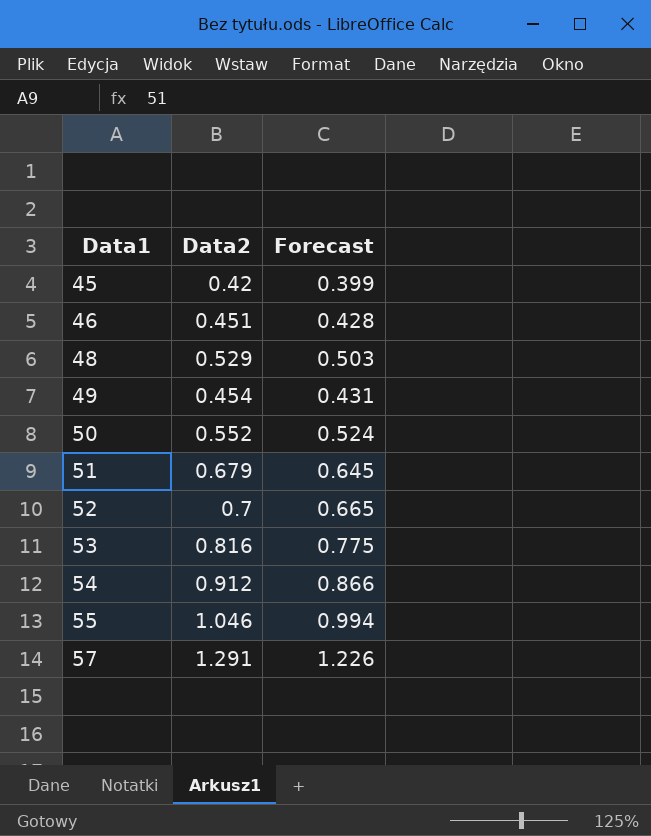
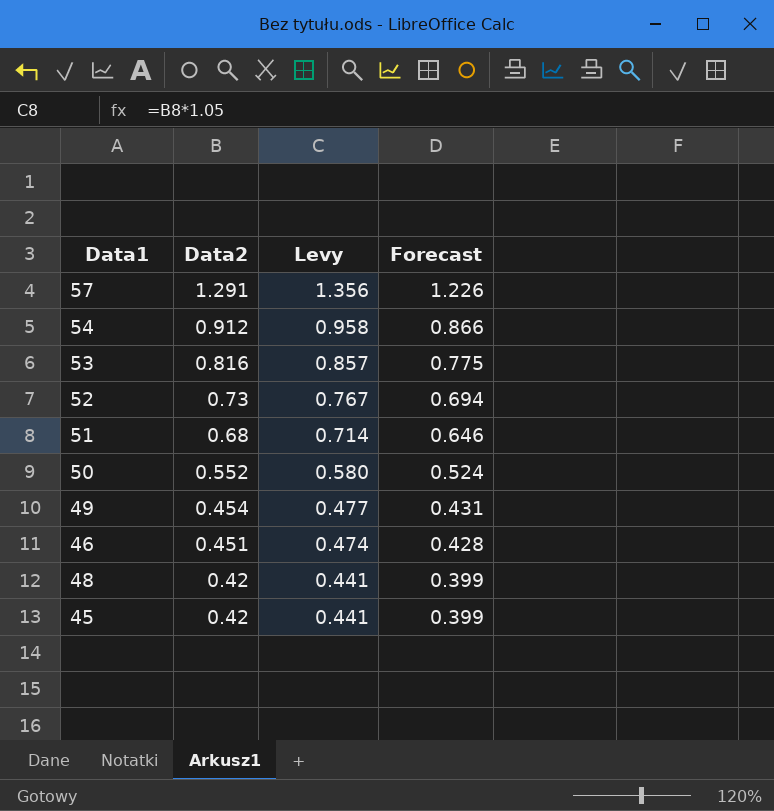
row order: Data1 ascending -> Data2 descending
column Levy | formula: none -> [Data2] * 1.05
row 55: 1.046 | 0.994 -> none
52 | Data2: 0.7 -> 0.73
52 | Forecast: 0.665 -> 0.694
51 | Data2: 0.679 -> 0.68
51 | Forecast: 0.645 -> 0.646
48 | Data2: 0.529 -> 0.42
48 | Forecast: 0.503 -> 0.399

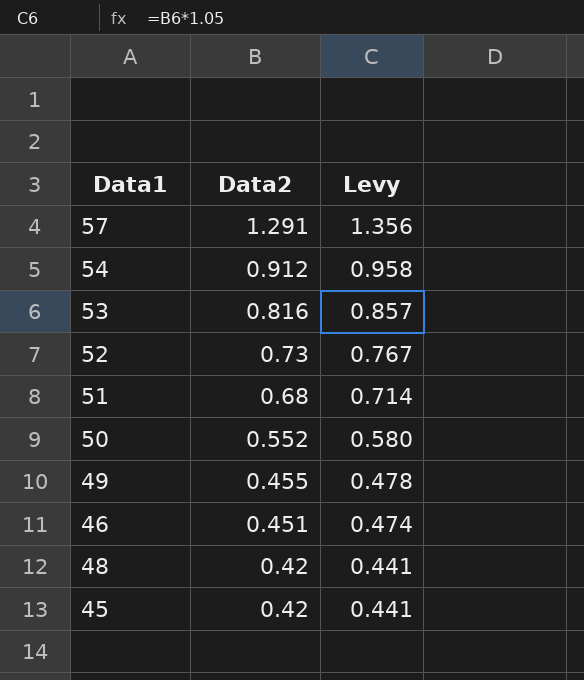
column Forecast | formula: [Data2] * 0.95 -> none
49 | Data2: 0.454 -> 0.455
49 | Levy: 0.477 -> 0.478

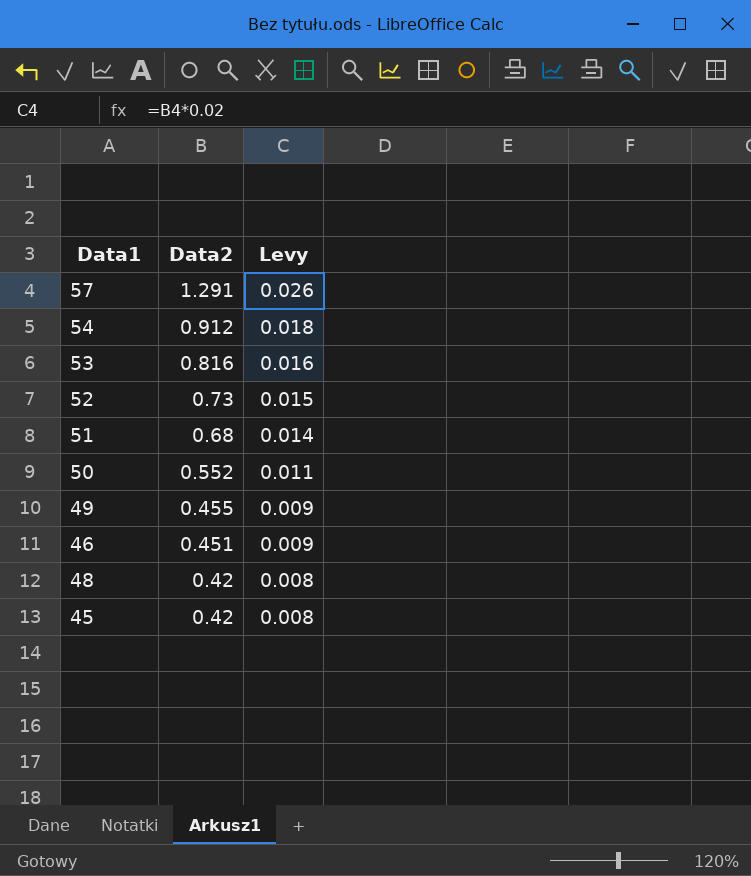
column Levy | formula: [Data2] * 1.05 -> [Data2] * 0.02

